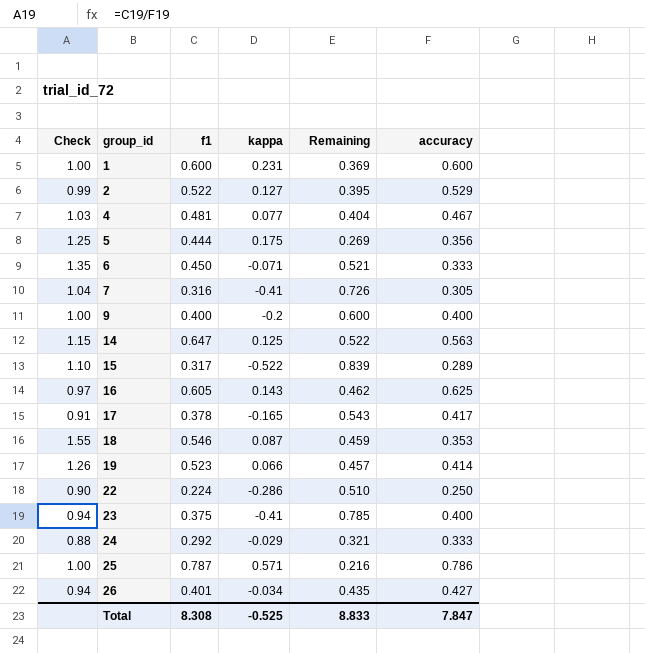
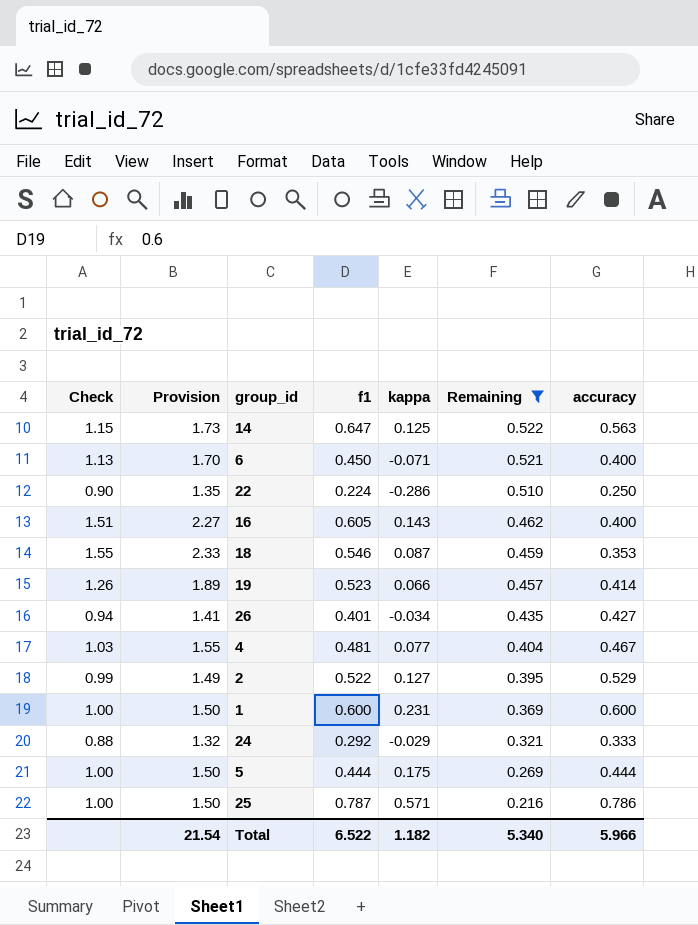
filter: none -> Remaining <= 0.522
row order: group_id ascending -> Remaining descending
column Provision | formula: none -> [Check] * 1.5
6 | Check: 1.35 -> 1.13
6 | accuracy: 0.333 -> 0.400
16 | Check: 0.97 -> 1.51
16 | accuracy: 0.625 -> 0.400
5 | Check: 1.25 -> 1.00
5 | accuracy: 0.356 -> 0.444
Total | f1: 8.308 -> 6.522
Total | kappa: -0.525 -> 1.182
Total | Remaining: 8.833 -> 5.340
Total | accuracy: 7.847 -> 5.966

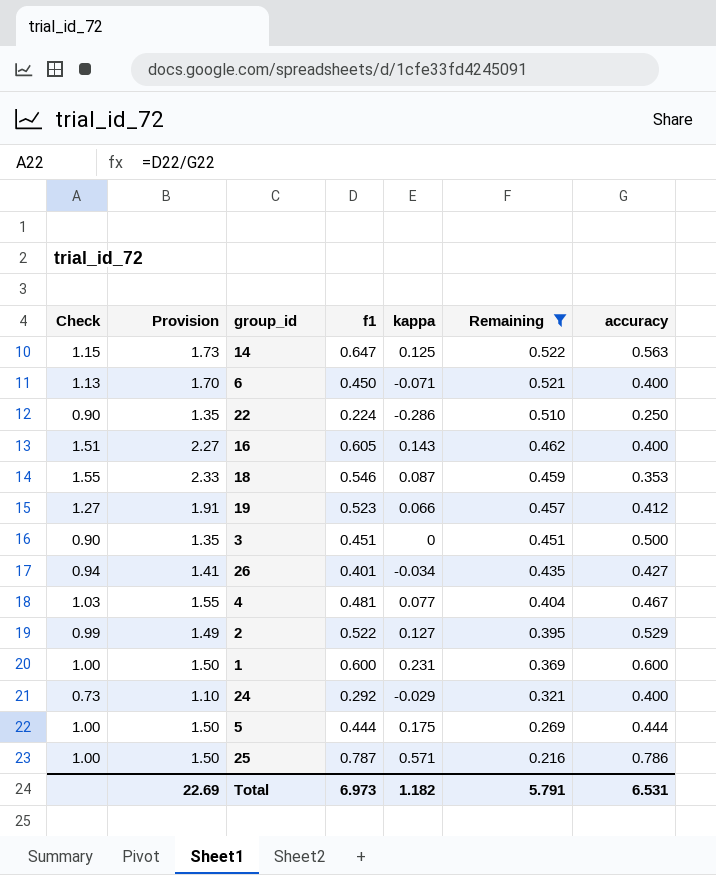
19 | Check: 1.26 -> 1.27
19 | Provision: 1.89 -> 1.91
19 | accuracy: 0.414 -> 0.412
row 3: none -> 0.90 | 1.35 | 0.451 | 0 | 0.451 | 0.500
24 | Check: 0.88 -> 0.73
24 | Provision: 1.32 -> 1.10
24 | accuracy: 0.333 -> 0.400
Total | Provision: 21.54 -> 22.69
Total | f1: 6.522 -> 6.973
Total | Remaining: 5.340 -> 5.791
Total | accuracy: 5.966 -> 6.531

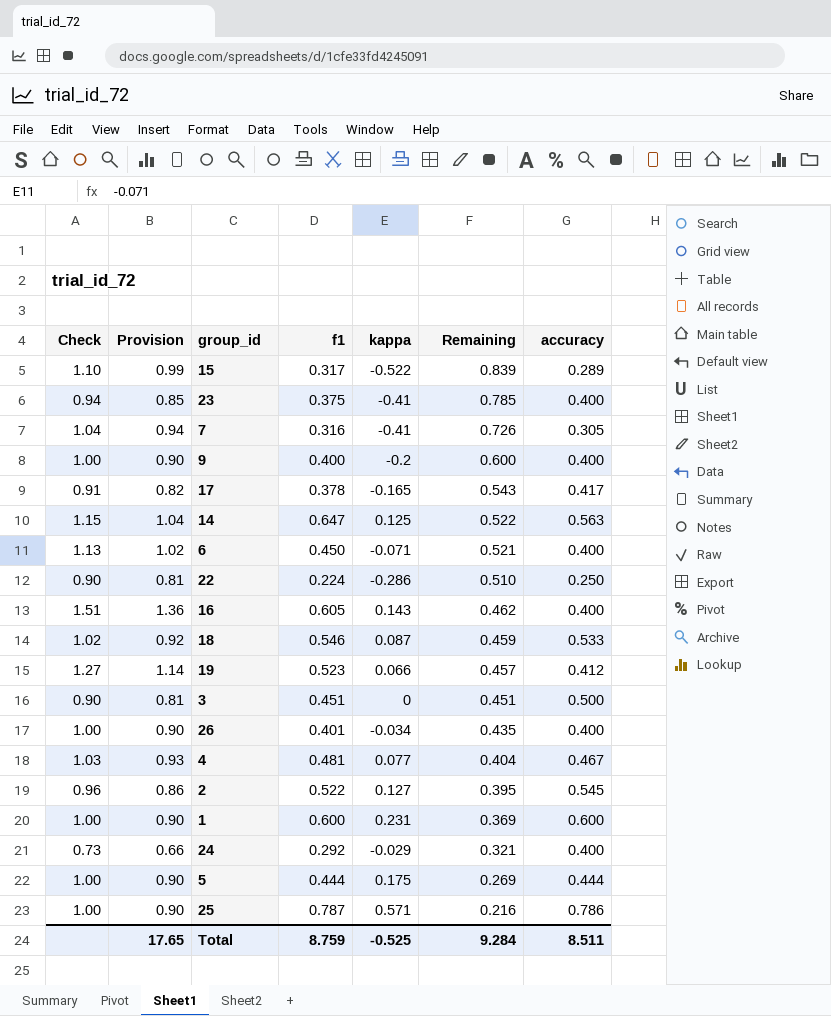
filter: Remaining <= 0.522 -> none
column Provision | formula: [Check] * 1.5 -> [Check] * 0.9
18 | Check: 1.55 -> 1.02
18 | accuracy: 0.353 -> 0.533
26 | Check: 0.94 -> 1.00
26 | accuracy: 0.427 -> 0.400
2 | Check: 0.99 -> 0.96
2 | accuracy: 0.529 -> 0.545
Total | Provision: 22.69 -> 17.65
Total | f1: 6.973 -> 8.759
Total | kappa: 1.182 -> -0.525
Total | Remaining: 5.791 -> 9.284
Total | accuracy: 6.531 -> 8.511

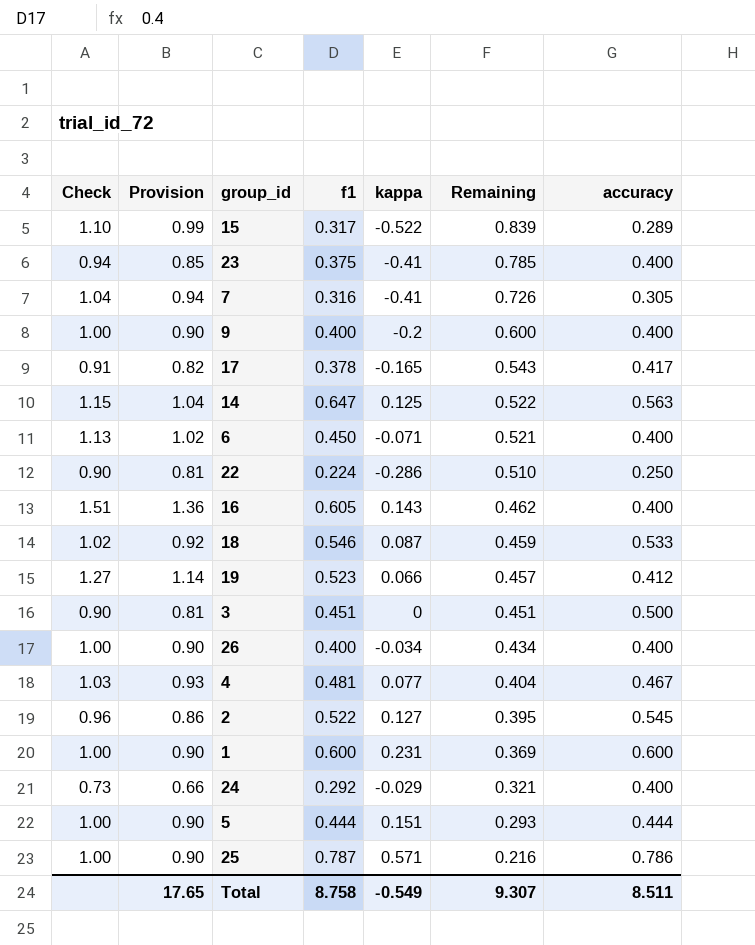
26 | f1: 0.401 -> 0.400
26 | Remaining: 0.435 -> 0.434
5 | kappa: 0.175 -> 0.151
5 | Remaining: 0.269 -> 0.293
Total | f1: 8.759 -> 8.758
Total | kappa: -0.525 -> -0.549
Total | Remaining: 9.284 -> 9.307

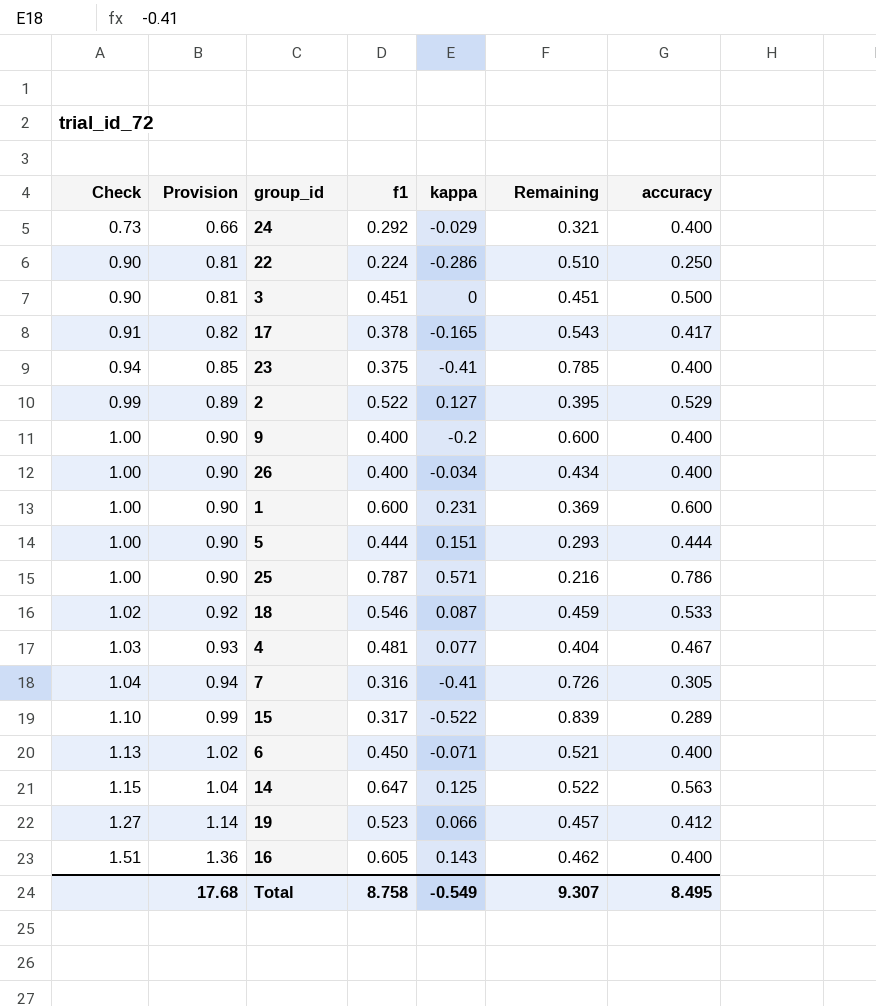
row order: Remaining descending -> Check ascending
2 | Check: 0.96 -> 0.99
2 | Provision: 0.86 -> 0.89
2 | accuracy: 0.545 -> 0.529
Total | Provision: 17.65 -> 17.68
Total | accuracy: 8.511 -> 8.495

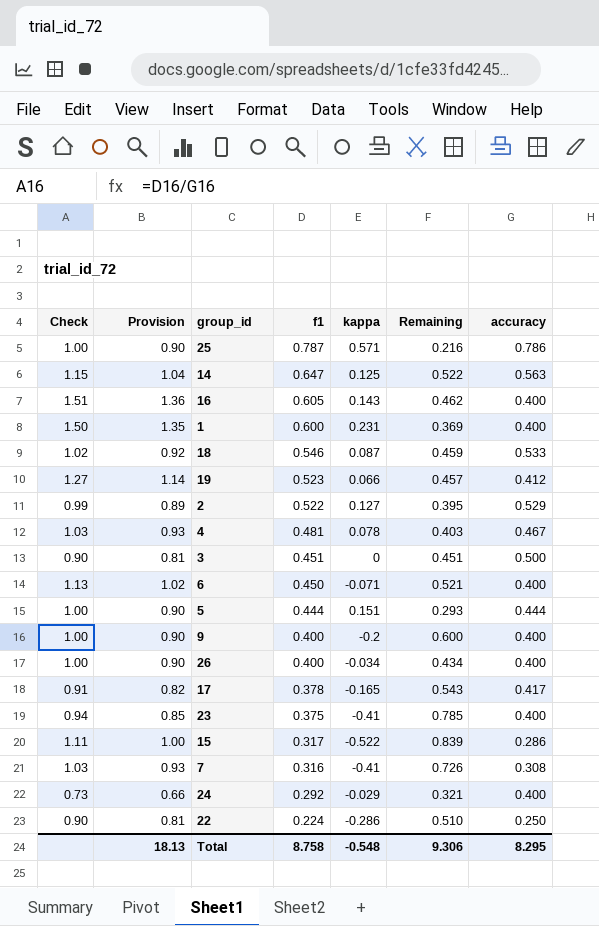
row order: Check ascending -> f1 descending
1 | Check: 1.00 -> 1.50
1 | Provision: 0.90 -> 1.35
1 | accuracy: 0.600 -> 0.400
4 | kappa: 0.077 -> 0.078
4 | Remaining: 0.404 -> 0.403
15 | Check: 1.10 -> 1.11
15 | Provision: 0.99 -> 1.00
15 | accuracy: 0.289 -> 0.286
7 | Check: 1.04 -> 1.03
7 | Provision: 0.94 -> 0.93
7 | accuracy: 0.305 -> 0.308
Total | Provision: 17.68 -> 18.13
Total | kappa: -0.549 -> -0.548
Total | Remaining: 9.307 -> 9.306
Total | accuracy: 8.495 -> 8.295

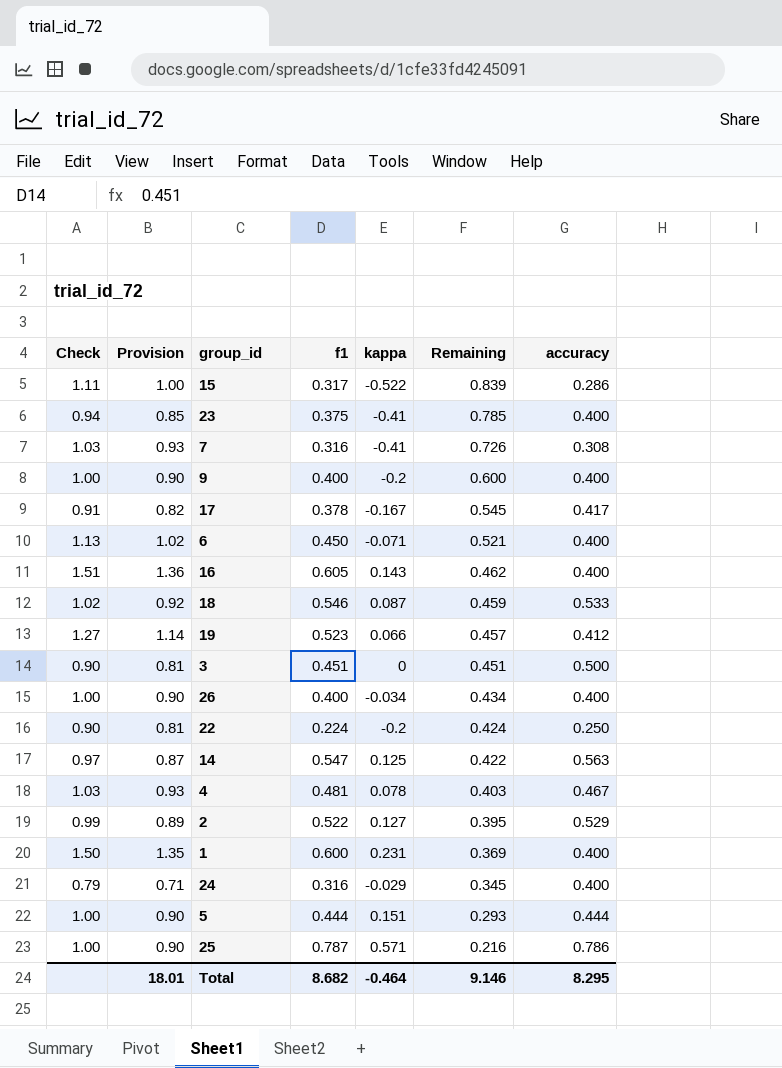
row order: f1 descending -> Remaining descending
17 | kappa: -0.165 -> -0.167
17 | Remaining: 0.543 -> 0.545
22 | kappa: -0.286 -> -0.2
22 | Remaining: 0.510 -> 0.424
14 | Check: 1.15 -> 0.97
14 | Provision: 1.04 -> 0.87
14 | f1: 0.647 -> 0.547
14 | Remaining: 0.522 -> 0.422
24 | Check: 0.73 -> 0.79
24 | Provision: 0.66 -> 0.71
24 | f1: 0.292 -> 0.316
24 | Remaining: 0.321 -> 0.345
Total | Provision: 18.13 -> 18.01
Total | f1: 8.758 -> 8.682
Total | kappa: -0.548 -> -0.464
Total | Remaining: 9.306 -> 9.146

